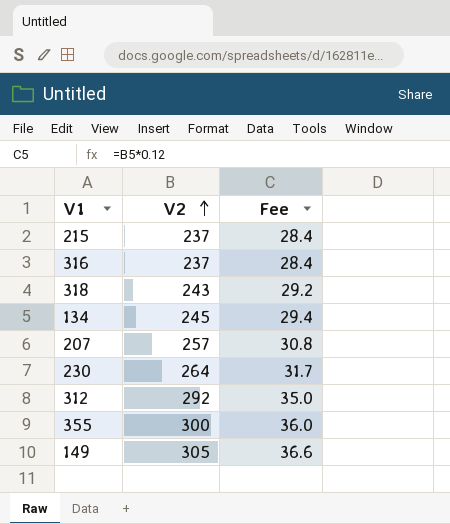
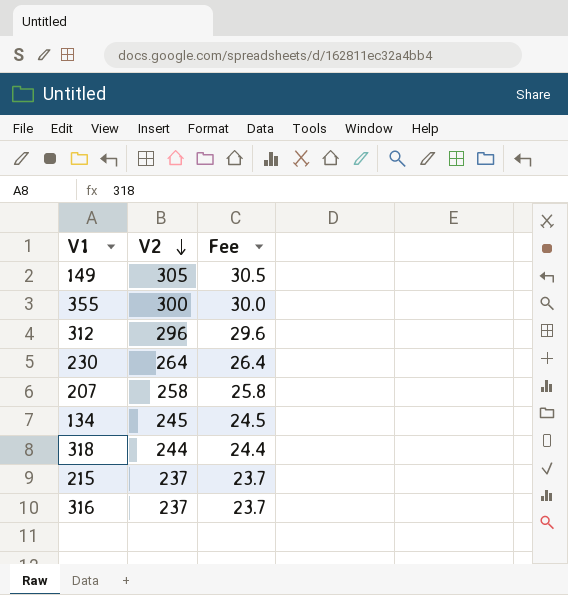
row order: V2 ascending -> V2 descending
column Fee | formula: [V2] * 0.12 -> [V2] * 0.1
312 | V2: 292 -> 296
207 | V2: 257 -> 258
318 | V2: 243 -> 244

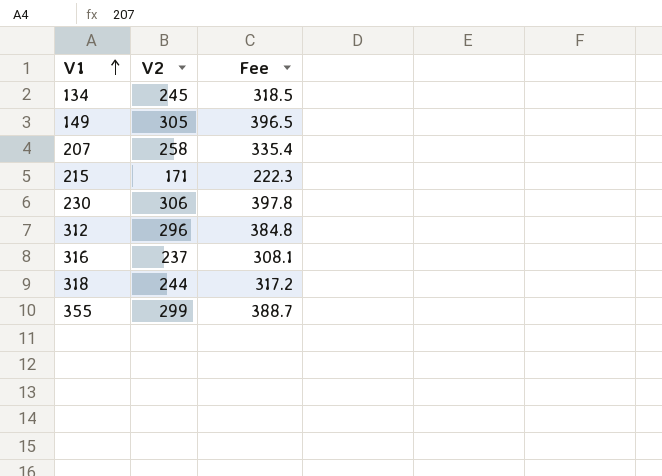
row order: V2 descending -> V1 ascending
column Fee | formula: [V2] * 0.1 -> [V2] * 1.3
215 | V2: 237 -> 171
230 | V2: 264 -> 306
355 | V2: 300 -> 299

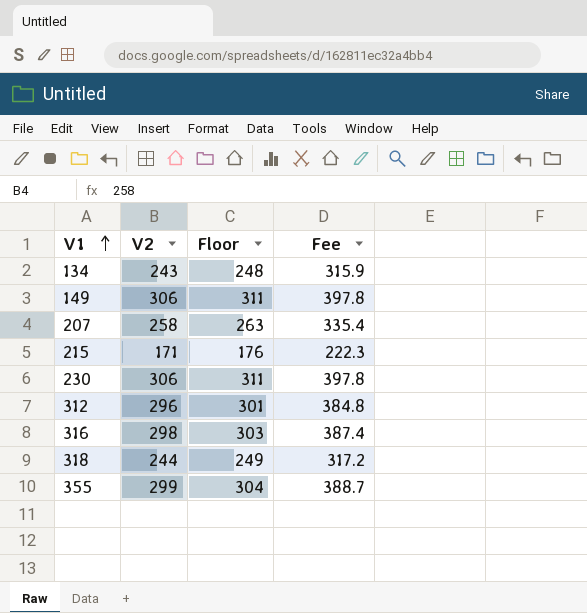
column Floor | formula: none -> [V2] + 5
134 | V2: 245 -> 243
134 | Fee: 318.5 -> 315.9
149 | V2: 305 -> 306
149 | Fee: 396.5 -> 397.8
316 | V2: 237 -> 298
316 | Fee: 308.1 -> 387.4

